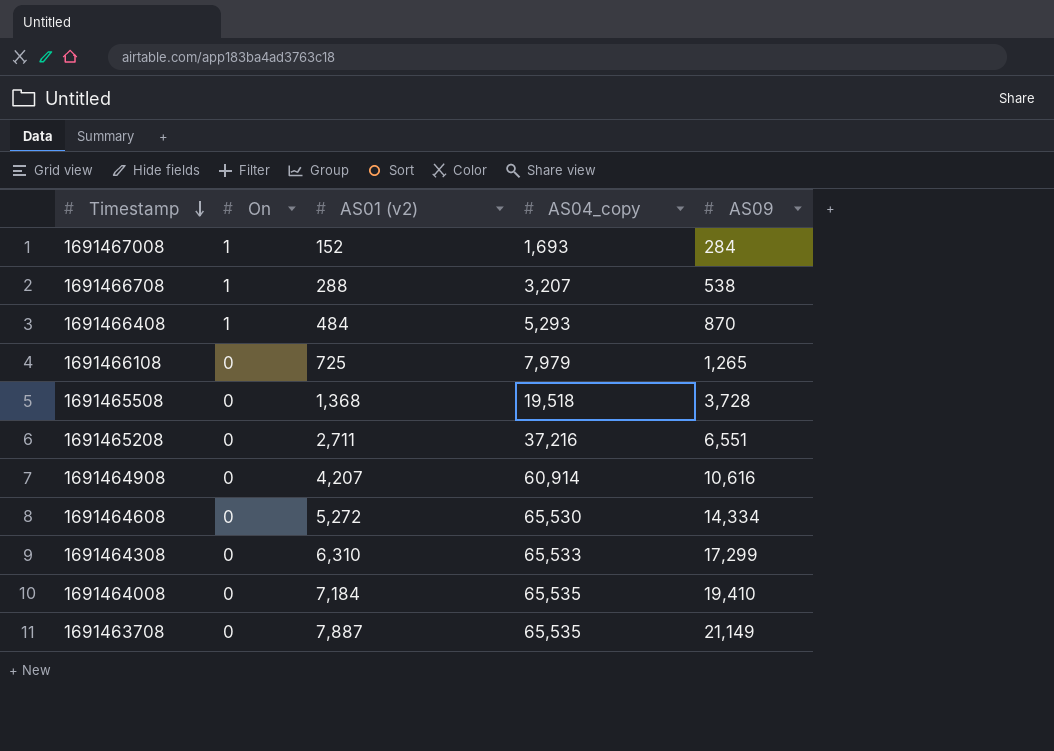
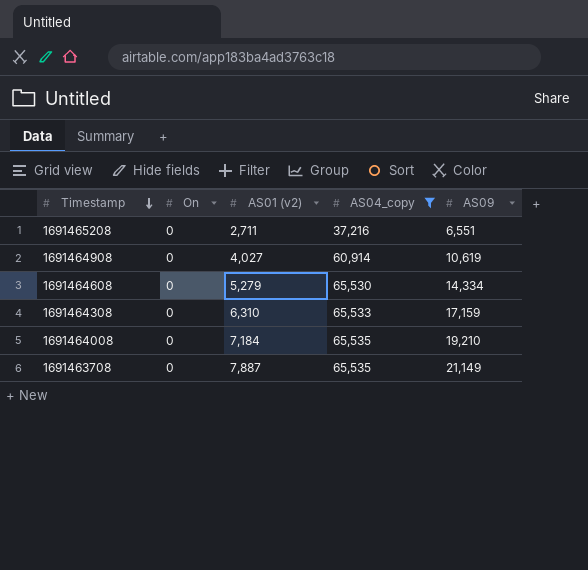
filter: none -> AS04_copy >= 37,216
1691464908 | AS01 (v2): 4,207 -> 4,027
1691464908 | AS09: 10,616 -> 10,619
1691464608 | AS01 (v2): 5,272 -> 5,279
1691464308 | AS09: 17,299 -> 17,159
1691464008 | AS09: 19,410 -> 19,210

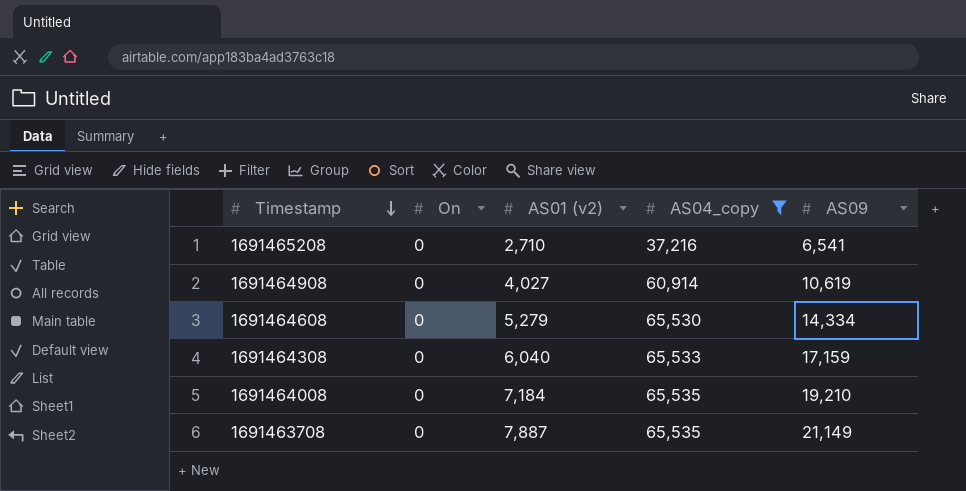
1691465208 | AS01 (v2): 2,711 -> 2,710
1691465208 | AS09: 6,551 -> 6,541
1691464308 | AS01 (v2): 6,310 -> 6,040

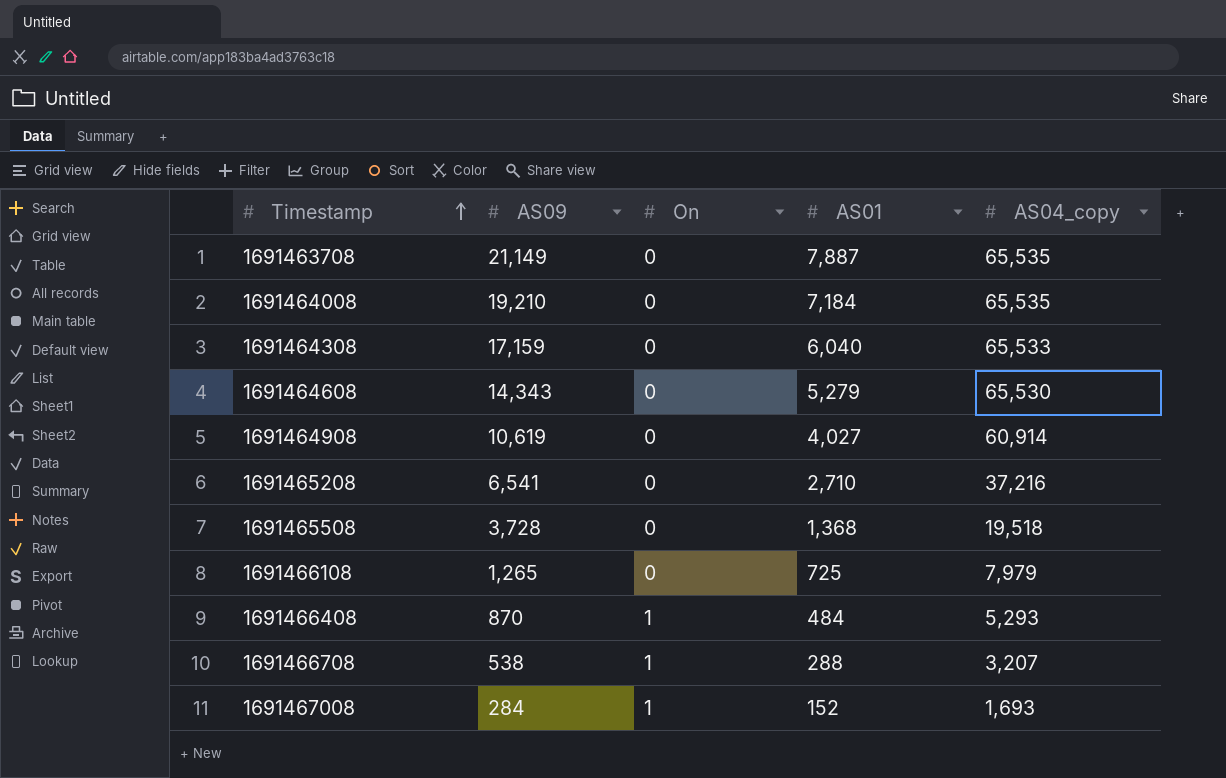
filter: AS04_copy >= 37,216 -> none
row order: Timestamp descending -> Timestamp ascending
column AS09 | position: 5 -> 2
column name: AS01 (v2) -> AS01
1691464608 | AS09: 14,334 -> 14,343

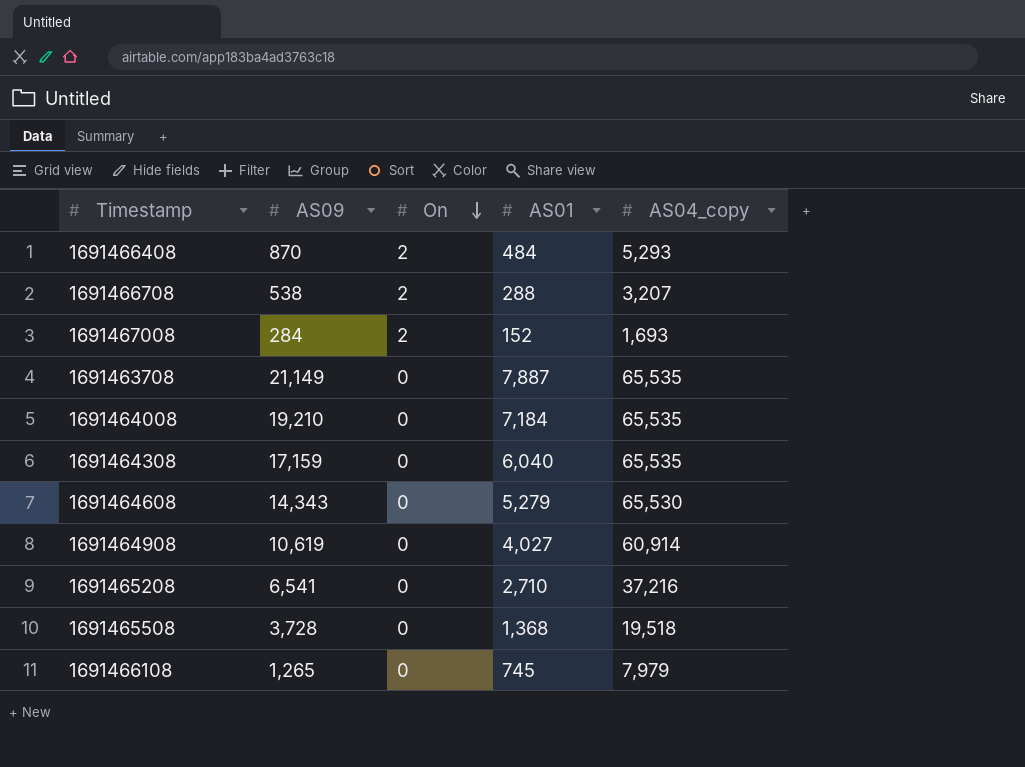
row order: Timestamp ascending -> On descending
1691466408 | On: 1 -> 2
1691466708 | On: 1 -> 2
1691467008 | On: 1 -> 2
1691464308 | AS04_copy: 65,533 -> 65,535
1691466108 | AS01: 725 -> 745

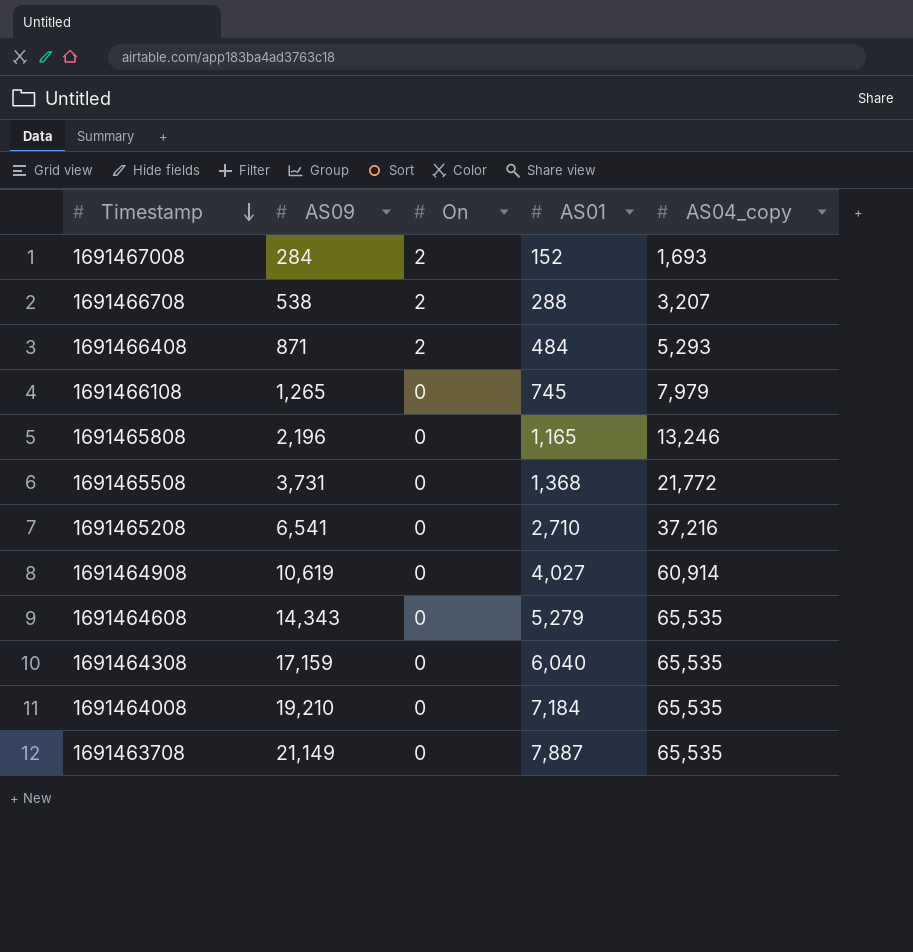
row order: On descending -> Timestamp descending
1691466408 | AS09: 870 -> 871
row 1691465808: none -> 2,196 | 0 | 1,165 | 13,246
1691465508 | AS09: 3,728 -> 3,731
1691465508 | AS04_copy: 19,518 -> 21,772
1691464608 | AS04_copy: 65,530 -> 65,535

